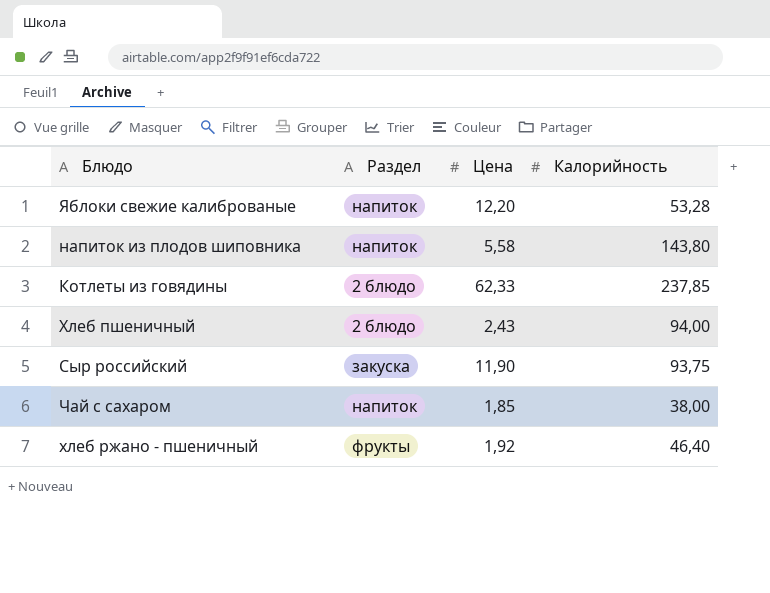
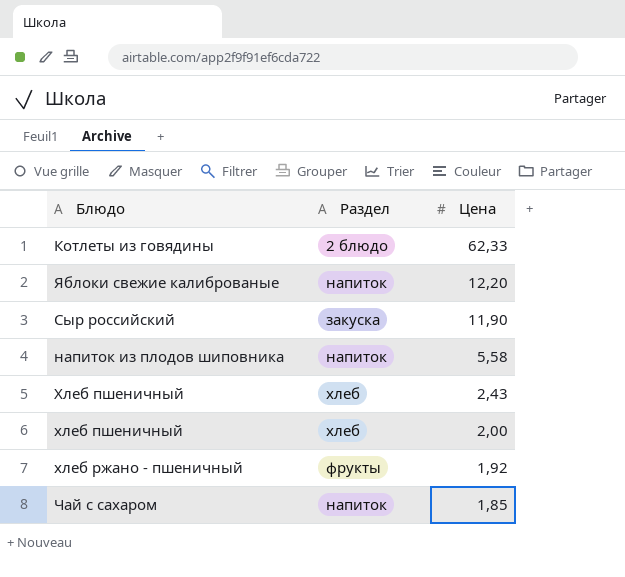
row order: none -> Цена descending
column Калорийность | position: 4 -> none
Хлеб пшеничный | Раздел: 2 блюдо -> хлеб
row хлеб пшеничный: none -> хлеб | 2,00

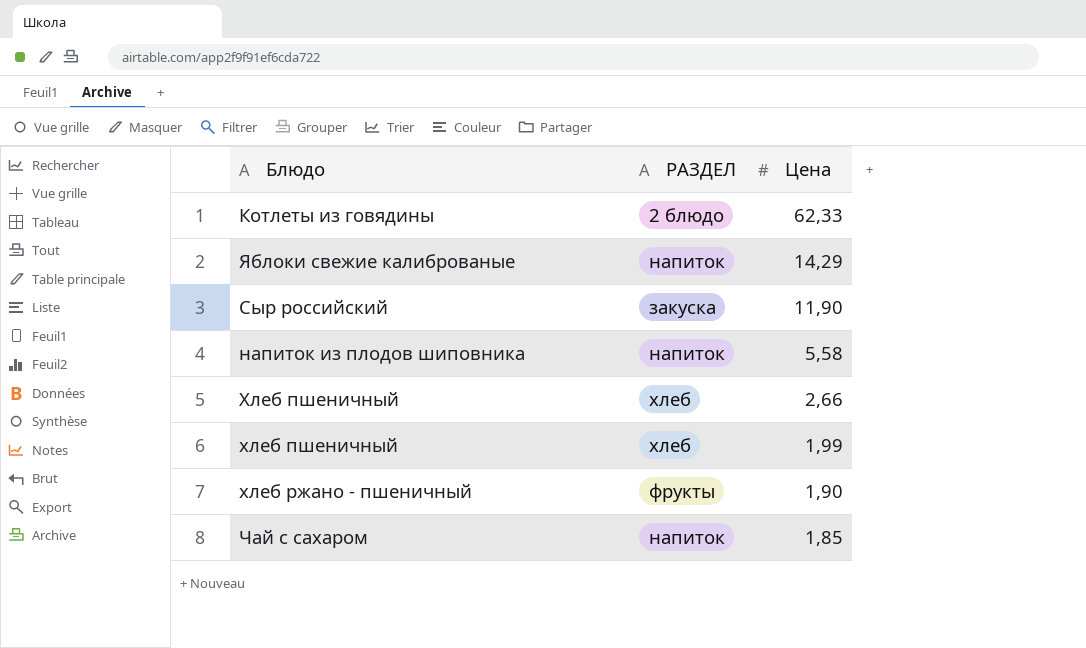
column name: Раздел -> РАЗДЕЛ
Яблоки свежие калиброваные | Цена: 12,20 -> 14,29
Хлеб пшеничный | Цена: 2,43 -> 2,66
хлеб пшеничный | Цена: 2,00 -> 1,99
хлеб ржано - пшеничный | Цена: 1,92 -> 1,90

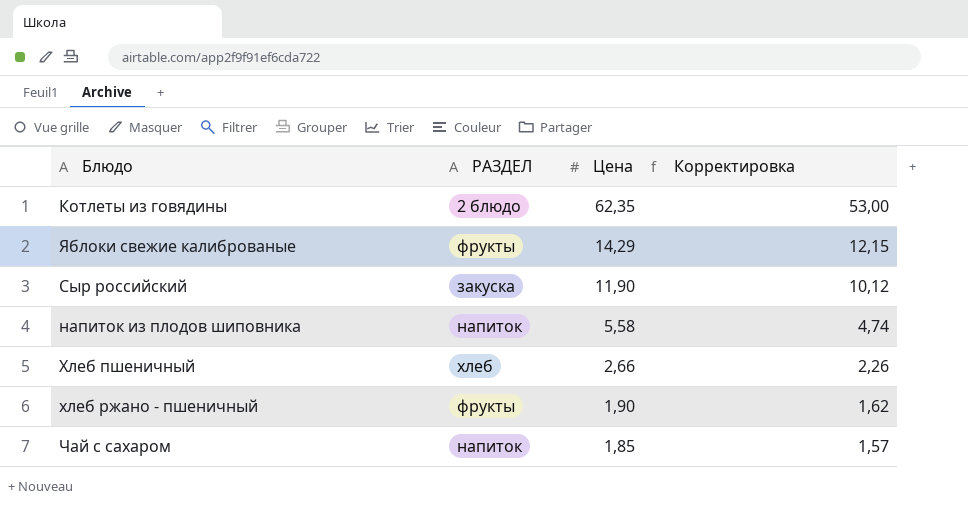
column Корректировка | formula: none -> [Цена] * 0,85
row хлеб пшеничный: хлеб | 1,99 -> none
Котлеты из говядины | Цена: 62,33 -> 62,35
Яблоки свежие калиброваные | РАЗДЕЛ: напиток -> фрукты

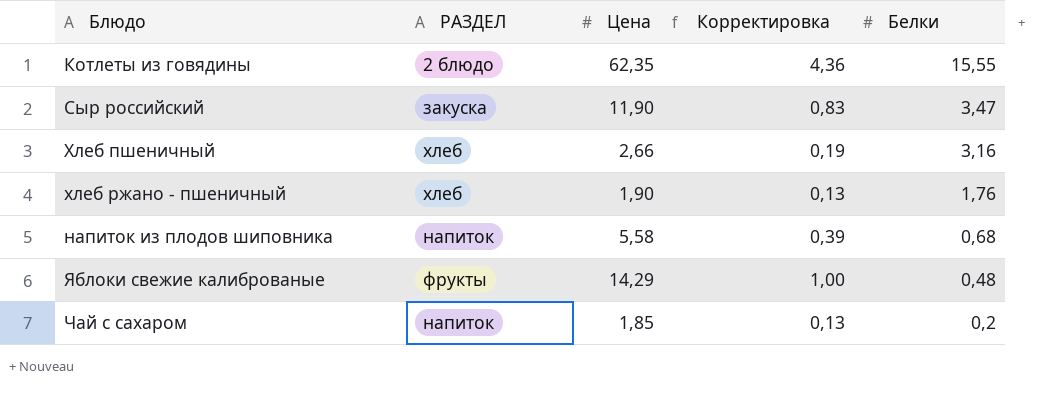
row order: Цена descending -> Белки descending
column Корректировка | formula: [Цена] * 0,85 -> [Цена] * 0,07
column Белки | position: none -> 5
хлеб ржано - пшеничный | РАЗДЕЛ: фрукты -> хлеб

